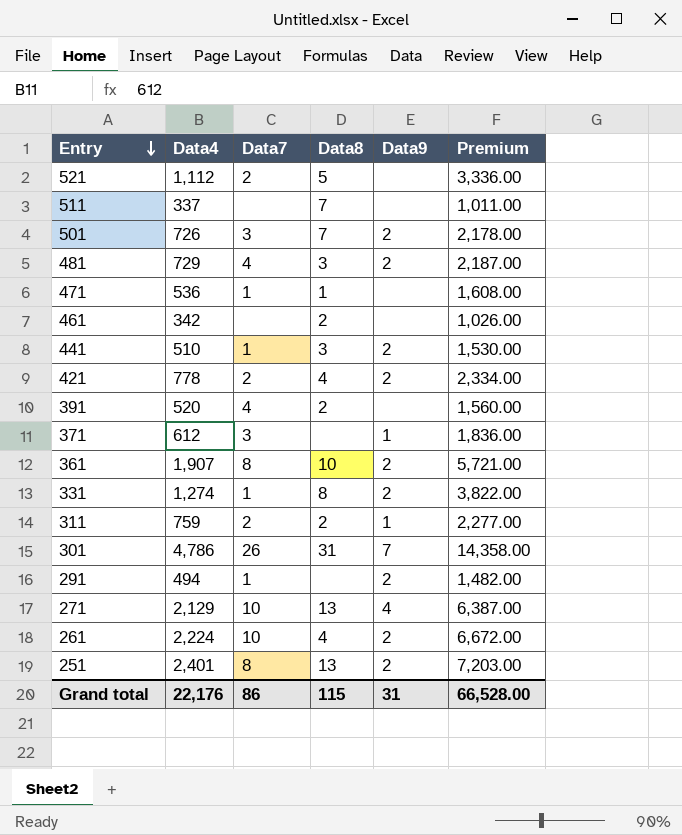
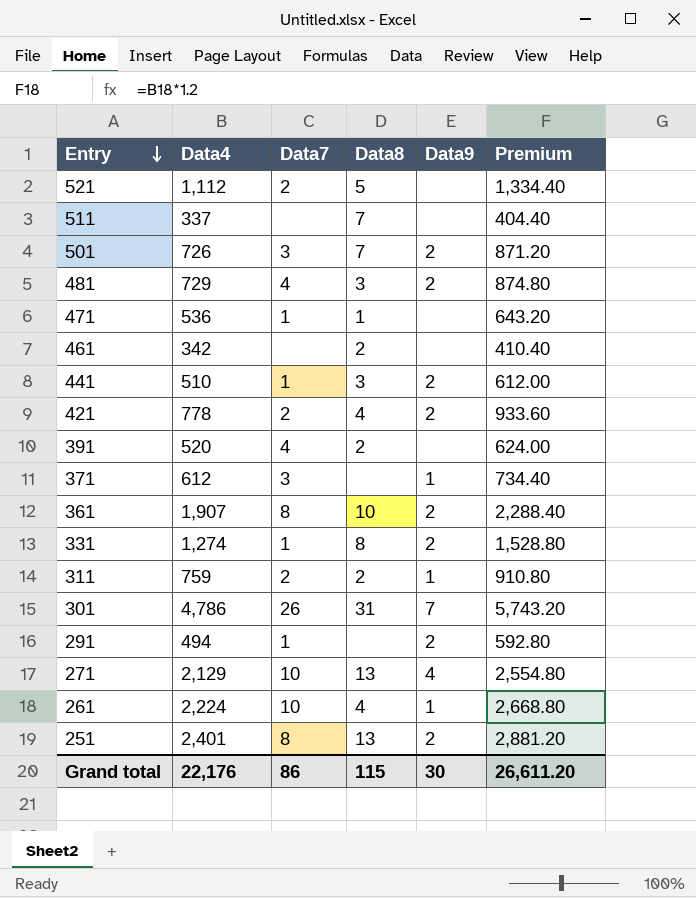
column Premium | formula: [Data4] * 3 -> [Data4] * 1.2
261 | Data9: 2 -> 1
Grand total | Data9: 31 -> 30
Grand total | Premium: 66,528.00 -> 26,611.20

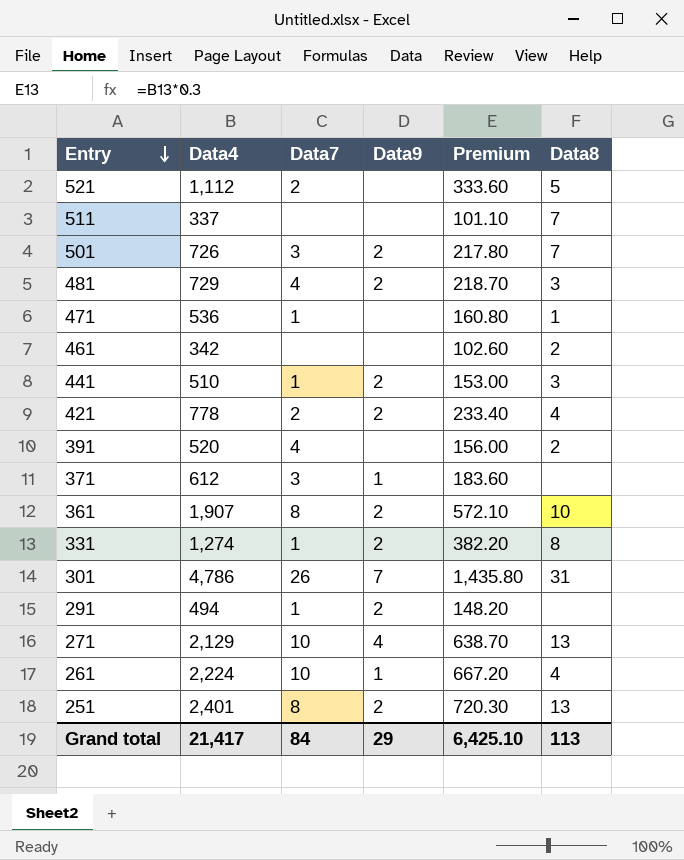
column Premium | formula: [Data4] * 1.2 -> [Data4] * 0.3
column Data8 | position: 4 -> 6
row 311: 759 | 2 | 2 | 1 | 910.80 -> none
Grand total | Data4: 22,176 -> 21,417
Grand total | Data7: 86 -> 84
Grand total | Data9: 30 -> 29
Grand total | Premium: 26,611.20 -> 6,425.10
Grand total | Data8: 115 -> 113

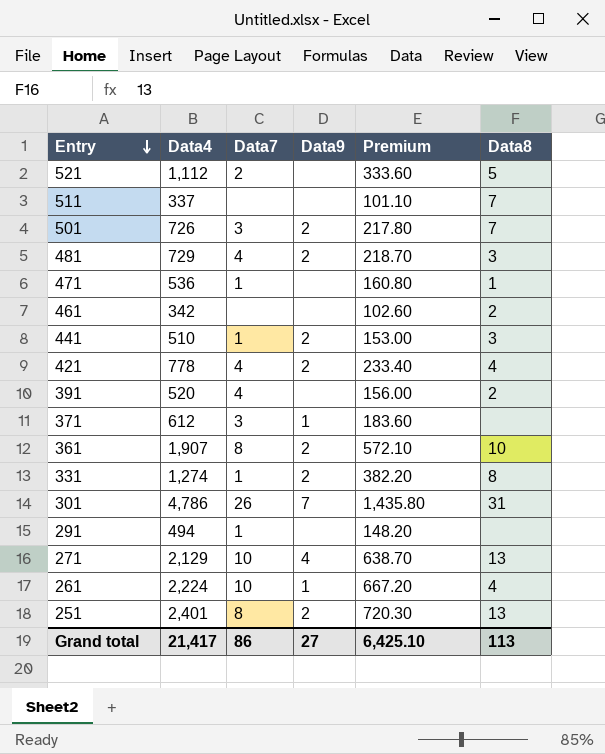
421 | Data7: 2 -> 4
291 | Data9: 2 -> none
Grand total | Data7: 84 -> 86
Grand total | Data9: 29 -> 27

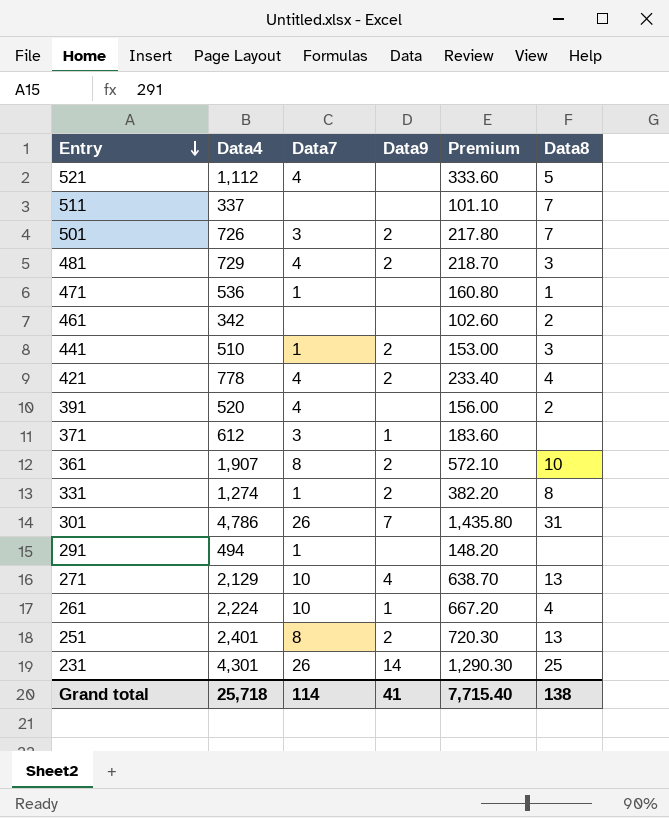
521 | Data7: 2 -> 4
row 231: none -> 4,301 | 26 | 14 | 1,290.30 | 25
Grand total | Data4: 21,417 -> 25,718
Grand total | Data7: 86 -> 114
Grand total | Data9: 27 -> 41
Grand total | Premium: 6,425.10 -> 7,715.40
Grand total | Data8: 113 -> 138

